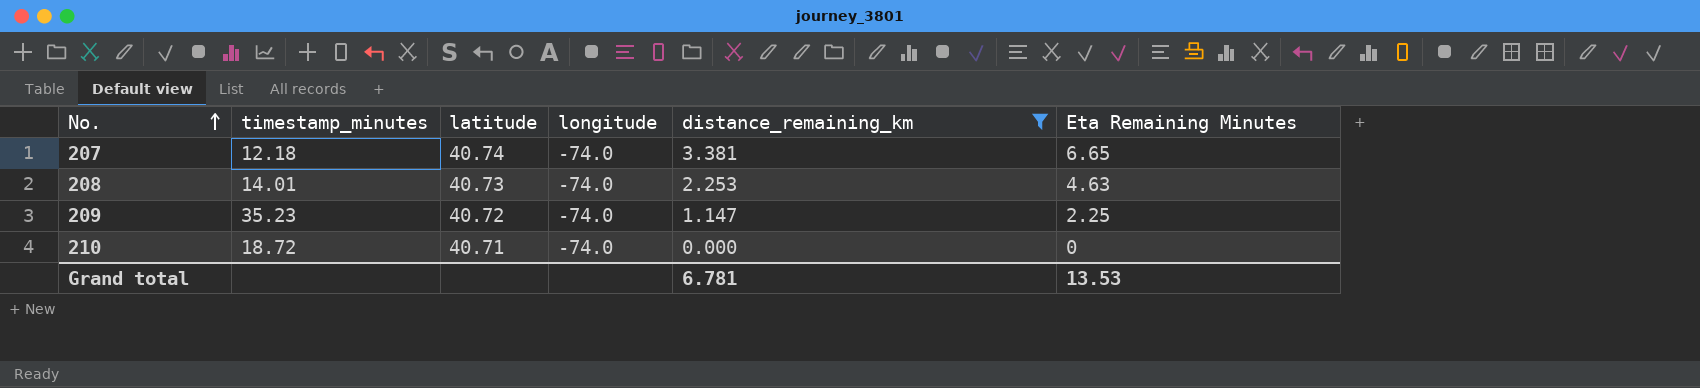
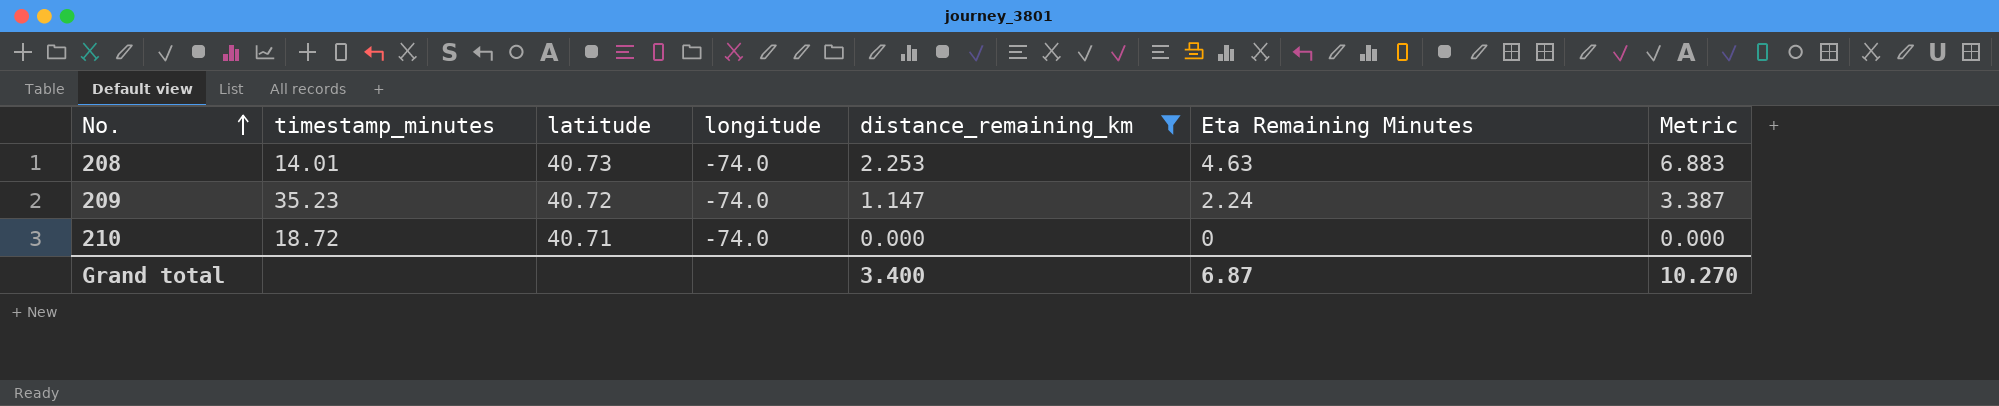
column Metric | formula: none -> [distance_remaining_km] + [Eta Remaining Minutes]
row 207: 12.18 | 40.74 | -74.0 | 3.381 | 6.65 -> none
209 | Eta Remaining Minutes: 2.25 -> 2.24
Grand total | distance_remaining_km: 6.781 -> 3.400
Grand total | Eta Remaining Minutes: 13.53 -> 6.87

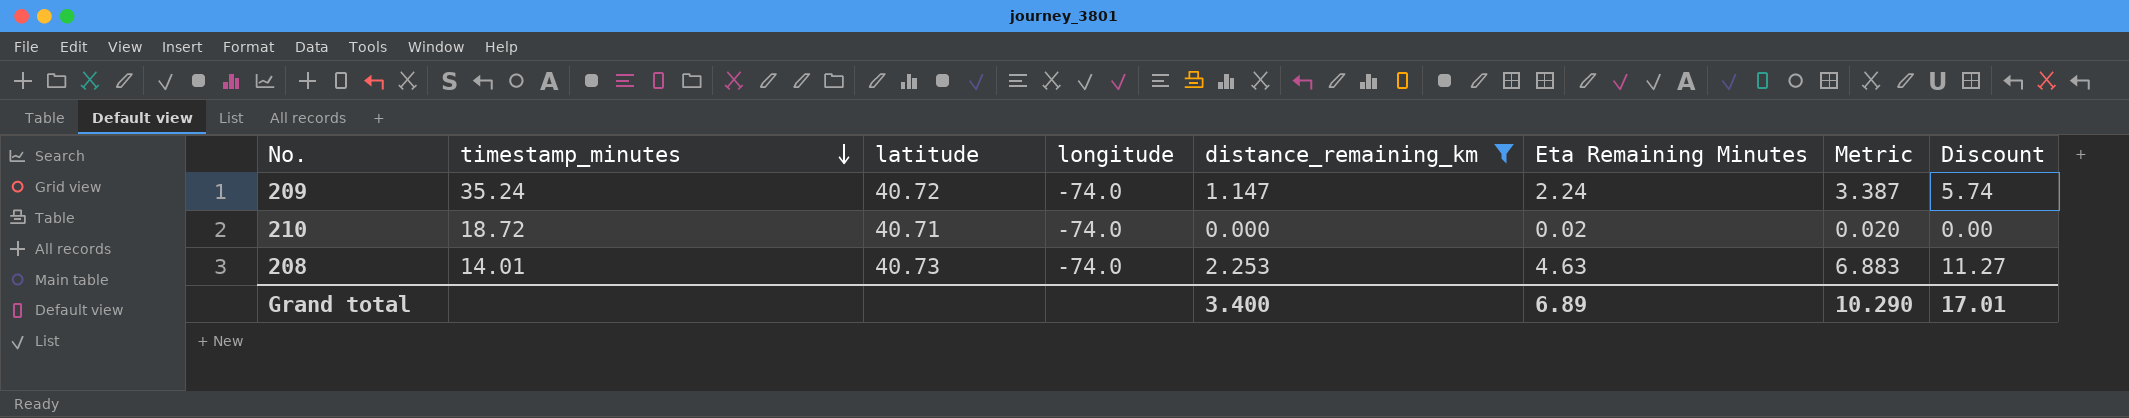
row order: No. ascending -> timestamp_minutes descending
column Discount | formula: none -> [distance_remaining_km] * 5
209 | timestamp_minutes: 35.23 -> 35.24
210 | Eta Remaining Minutes: 0 -> 0.02
210 | Metric: 0.000 -> 0.020
Grand total | Eta Remaining Minutes: 6.87 -> 6.89
Grand total | Metric: 10.270 -> 10.290

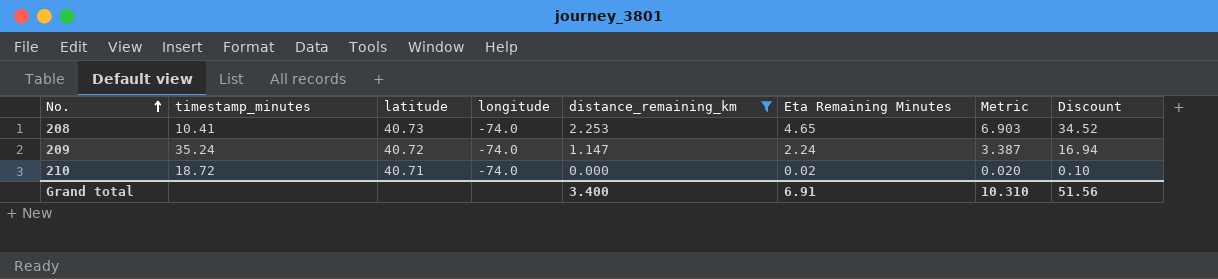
row order: timestamp_minutes descending -> No. ascending
column Discount | formula: [distance_remaining_km] * 5 -> [Metric] * 5
208 | timestamp_minutes: 14.01 -> 10.41
208 | Eta Remaining Minutes: 4.63 -> 4.65
208 | Metric: 6.883 -> 6.903
Grand total | Eta Remaining Minutes: 6.89 -> 6.91
Grand total | Metric: 10.290 -> 10.310
Grand total | Discount: 17.01 -> 51.56

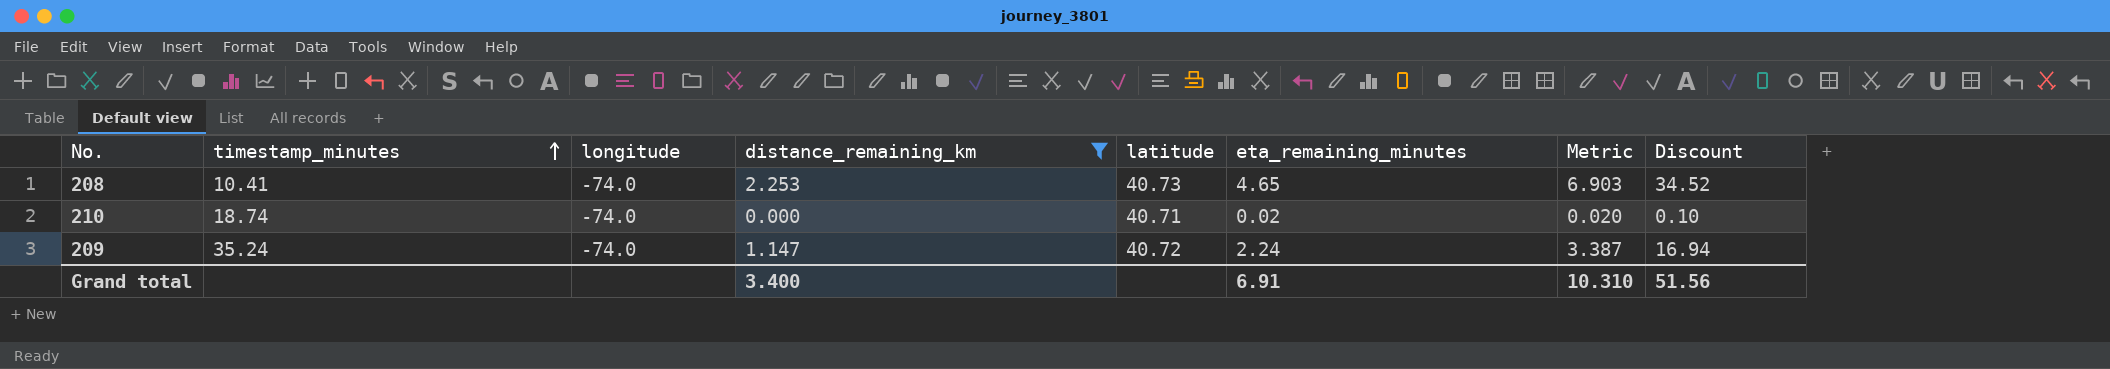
row order: No. ascending -> timestamp_minutes ascending
column latitude | position: 3 -> 5
column name: Eta Remaining Minutes -> eta_remaining_minutes
210 | timestamp_minutes: 18.72 -> 18.74

